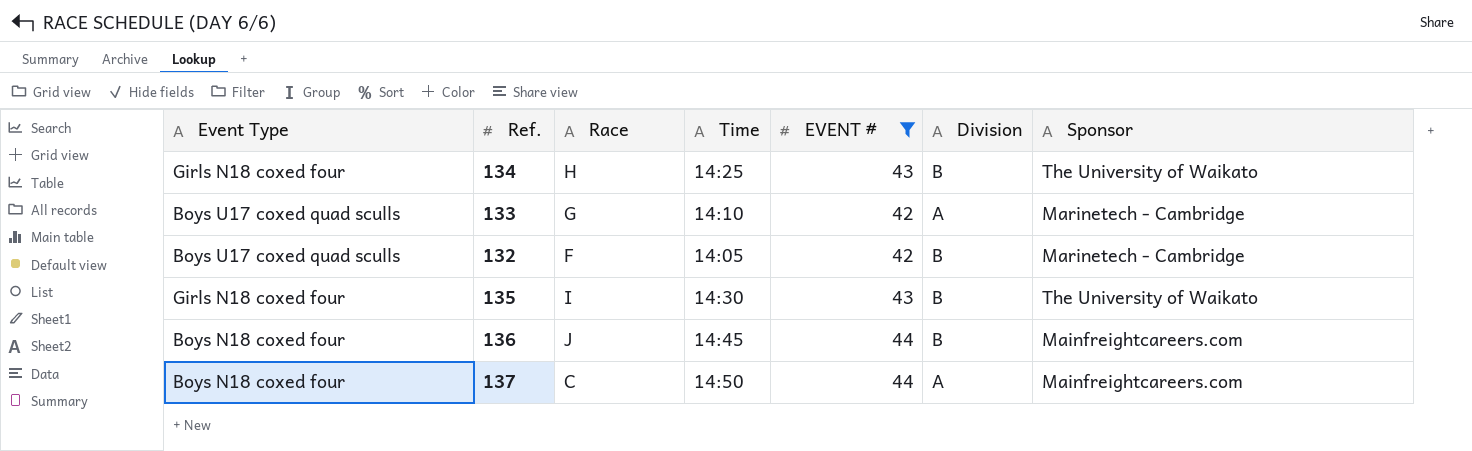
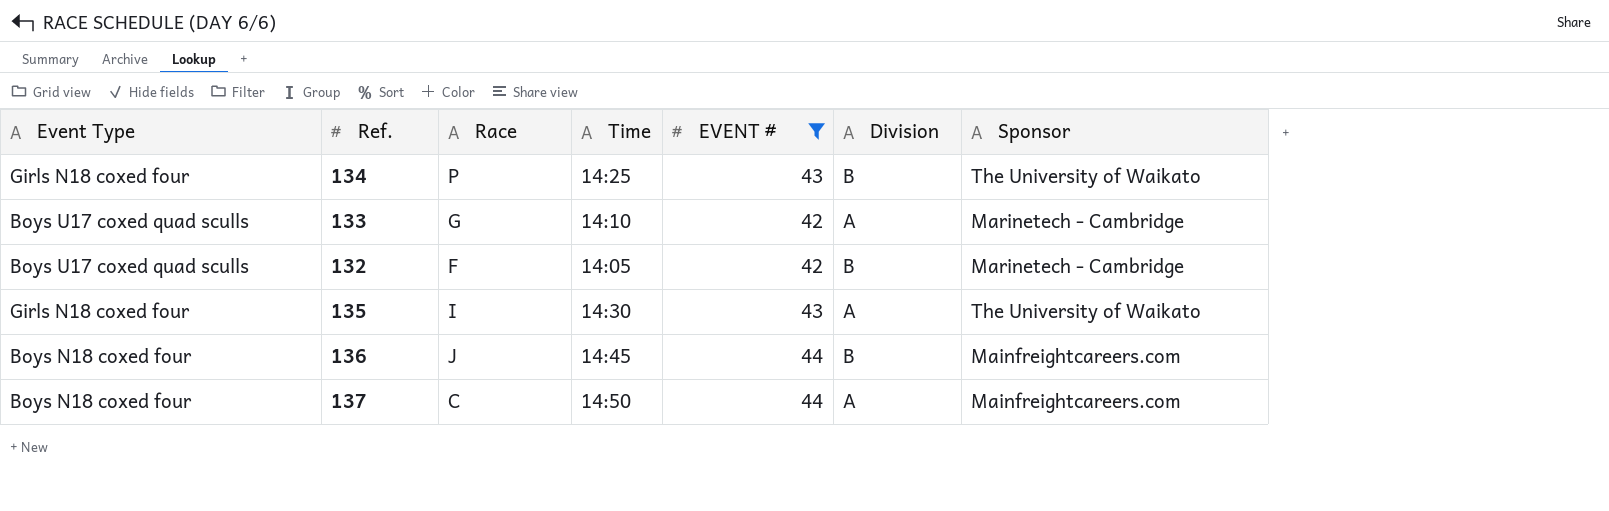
134 | Race: H -> P
135 | Division: B -> A

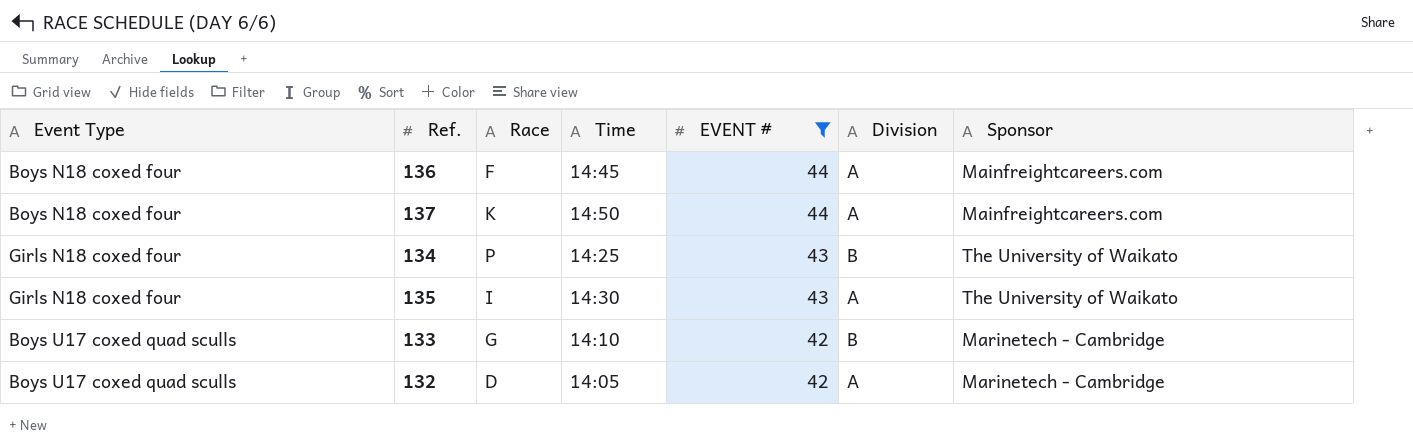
row order: none -> EVENT # descending
136 | Race: J -> F
136 | Division: B -> A
137 | Race: C -> K
133 | Division: A -> B
132 | Race: F -> D
132 | Division: B -> A

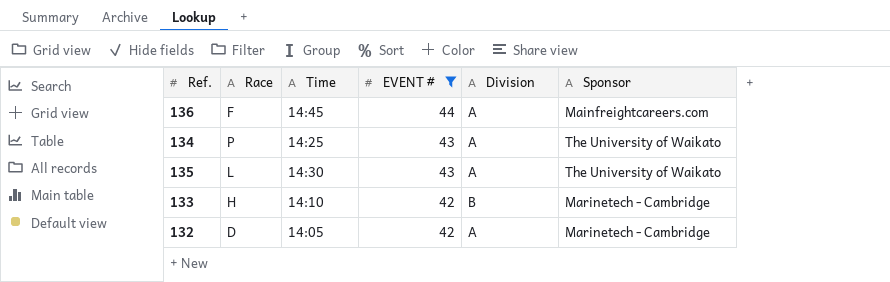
column Event Type | position: 1 -> none
row 137: Boys N18 coxed four | K | 14:50 | 44 | A | Mainfreightcareers.com -> none
134 | Division: B -> A
135 | Race: I -> L
133 | Race: G -> H

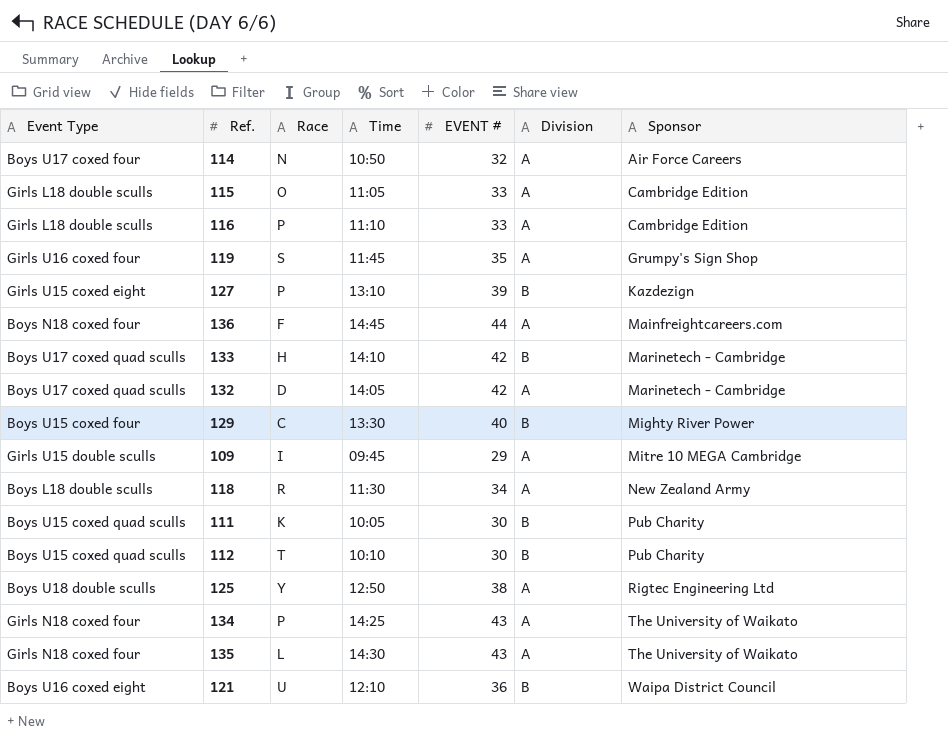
filter: EVENT # >= 42 -> none
row order: EVENT # descending -> Sponsor ascending
column Event Type | position: none -> 1

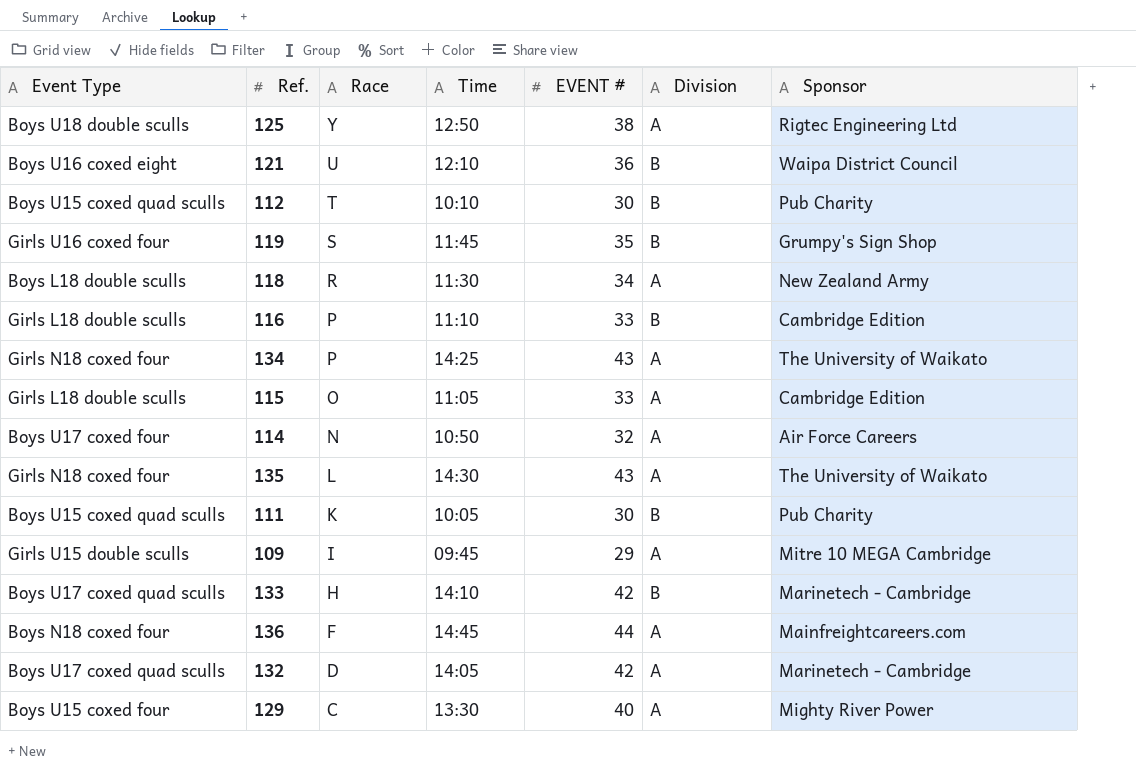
row order: Sponsor ascending -> Race descending
row 127: Girls U15 coxed eight | P | 13:10 | 39 | B | Kazdezign -> none
119 | Division: A -> B
116 | Division: A -> B
129 | Division: B -> A

